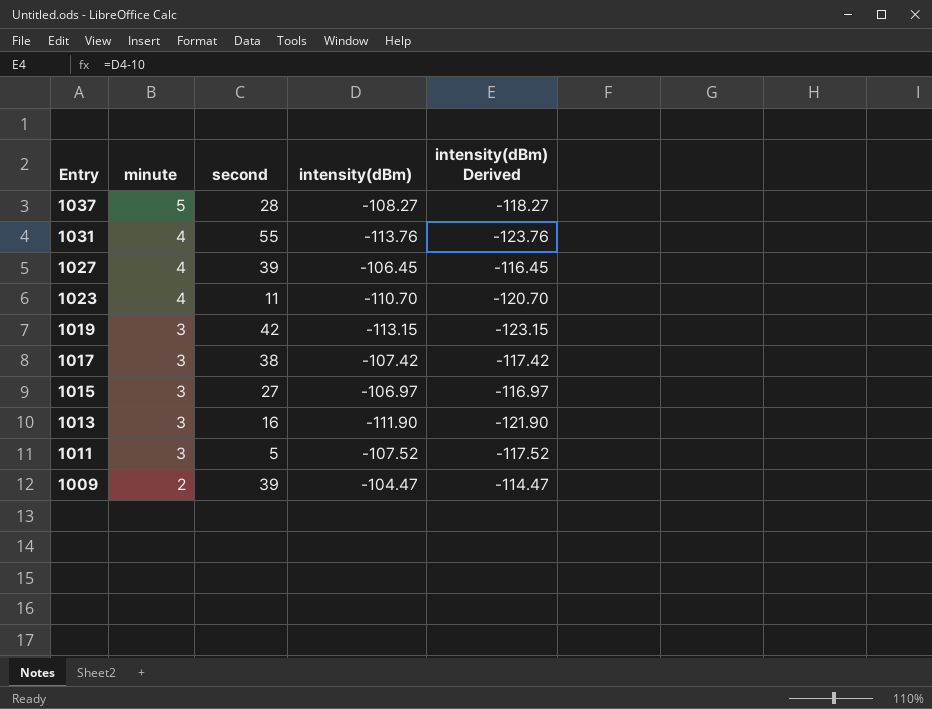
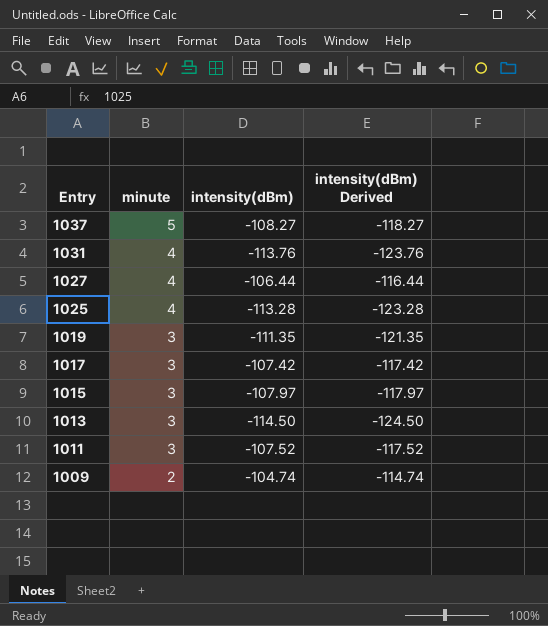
column second | position: 3 -> none
row 1023: 4 | 11 | -110.70 | -120.70 -> none
1027 | intensity(dBm): -106.45 -> -106.44
1027 | intensity(dBm) Derived: -116.45 -> -116.44
row 1025: none -> 4 | -113.28 | -123.28
1019 | intensity(dBm): -113.15 -> -111.35
1019 | intensity(dBm) Derived: -123.15 -> -121.35
1015 | intensity(dBm): -106.97 -> -107.97
1015 | intensity(dBm) Derived: -116.97 -> -117.97
1013 | intensity(dBm): -111.90 -> -114.50
1013 | intensity(dBm) Derived: -121.90 -> -124.50
1009 | intensity(dBm): -104.47 -> -104.74
1009 | intensity(dBm) Derived: -114.47 -> -114.74

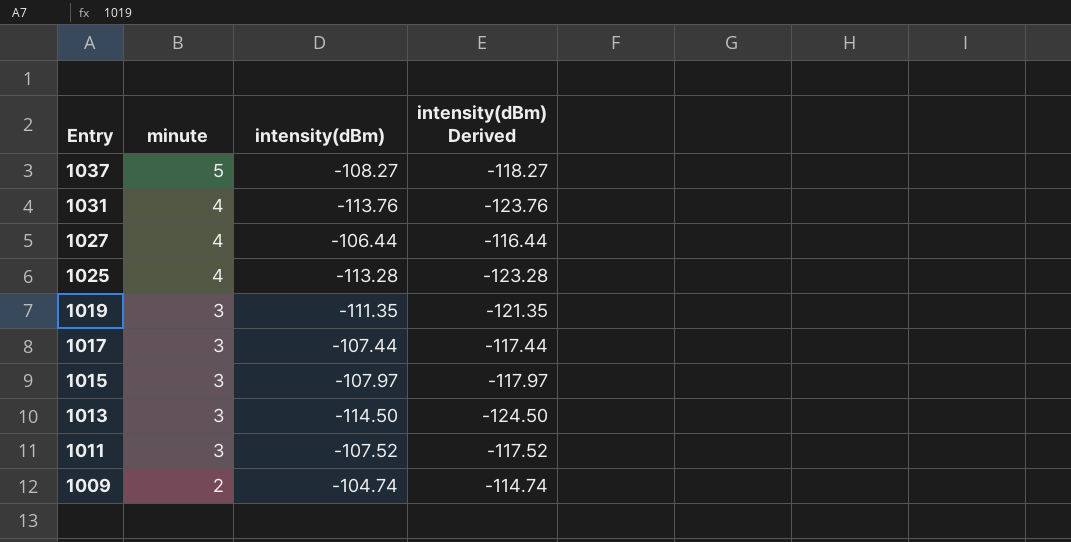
1017 | intensity(dBm): -107.42 -> -107.44
1017 | intensity(dBm) Derived: -117.42 -> -117.44

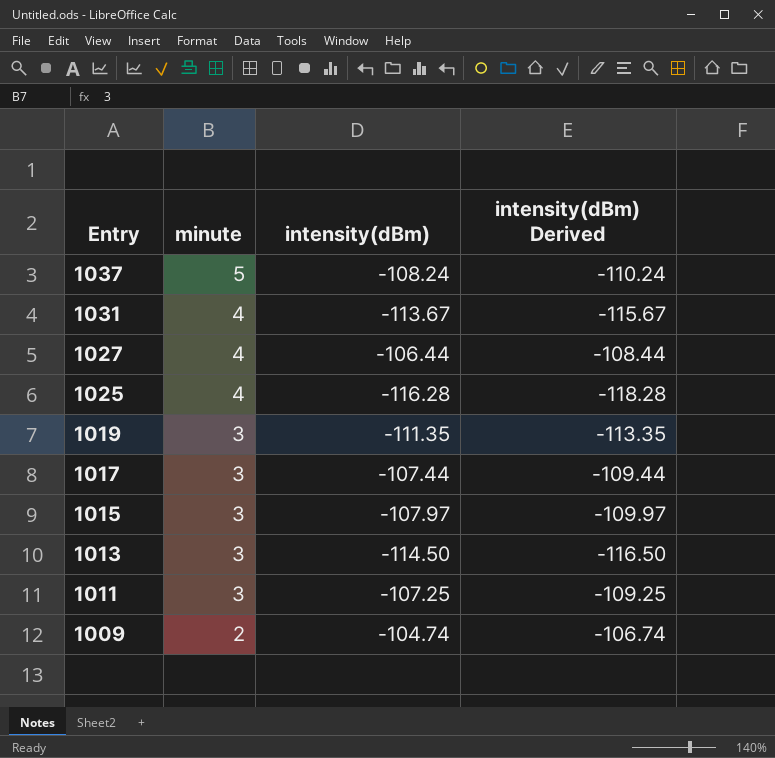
column intensity(dBm) Derived | formula: [intensity(dBm)] - 10 -> [intensity(dBm)] - 2
1037 | intensity(dBm): -108.27 -> -108.24
1031 | intensity(dBm): -113.76 -> -113.67
1025 | intensity(dBm): -113.28 -> -116.28
1011 | intensity(dBm): -107.52 -> -107.25

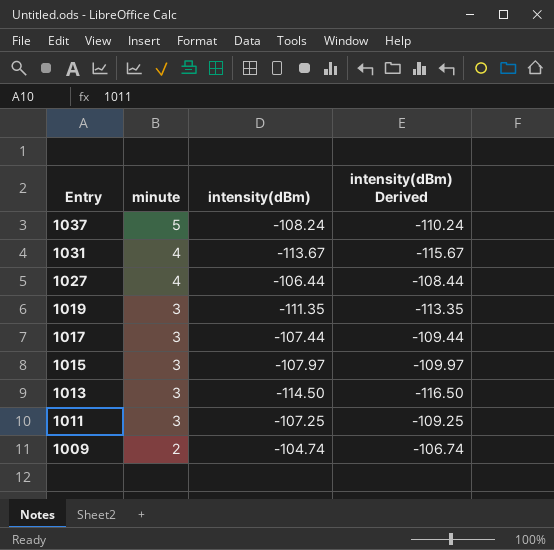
row 1025: 4 | -116.28 | -118.28 -> none

